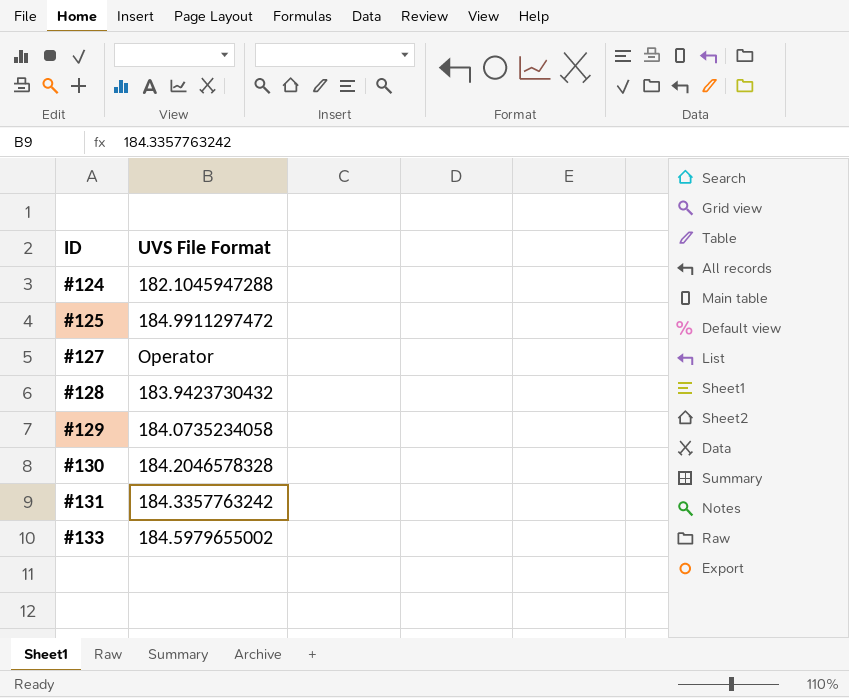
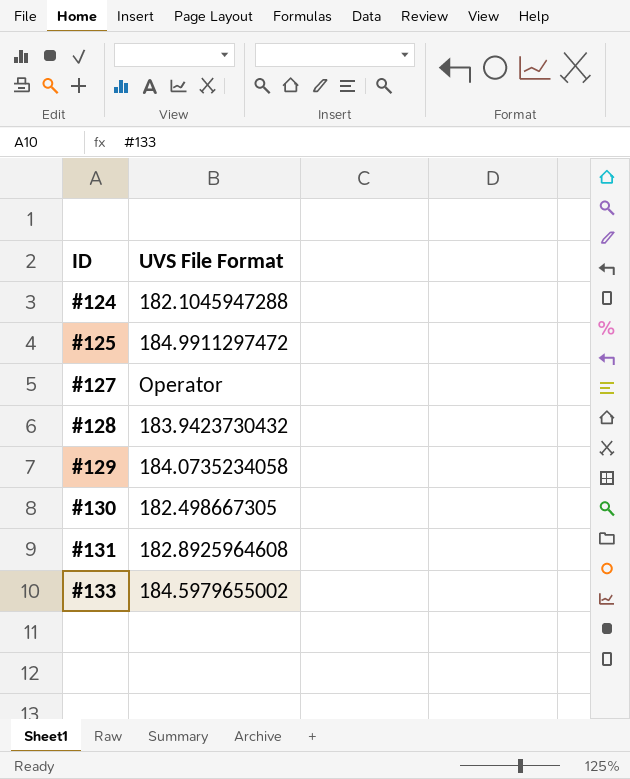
#130 | UVS File Format: 184.2046578328 -> 182.498667305
#131 | UVS File Format: 184.3357763242 -> 182.8925964608

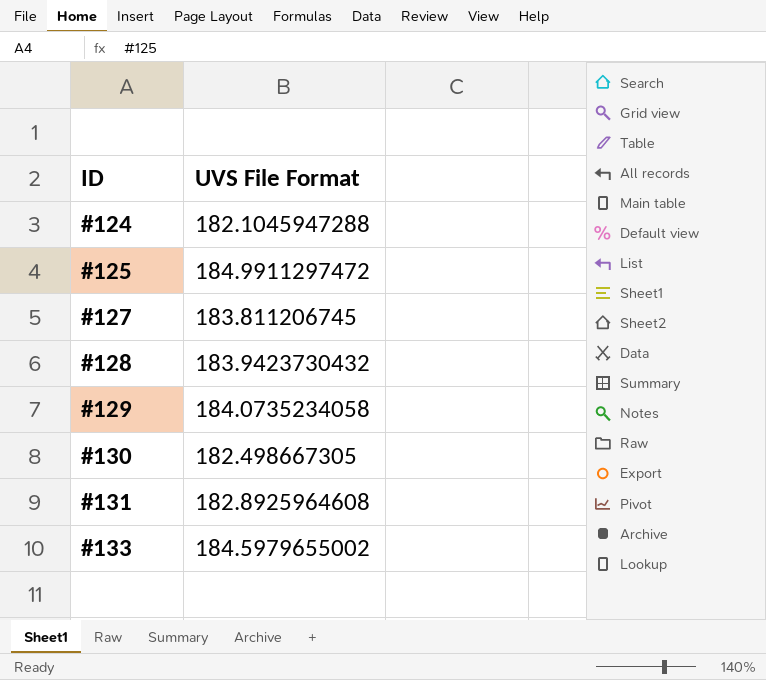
#127 | UVS File Format: Operator -> 183.811206745

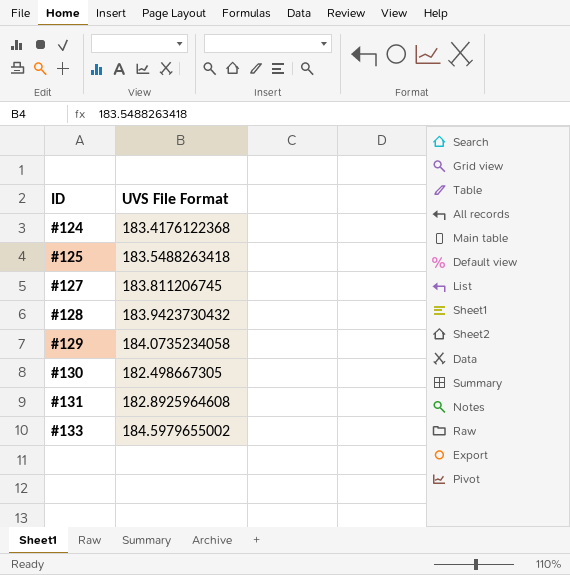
#124 | UVS File Format: 182.1045947288 -> 183.4176122368
#125 | UVS File Format: 184.9911297472 -> 183.5488263418

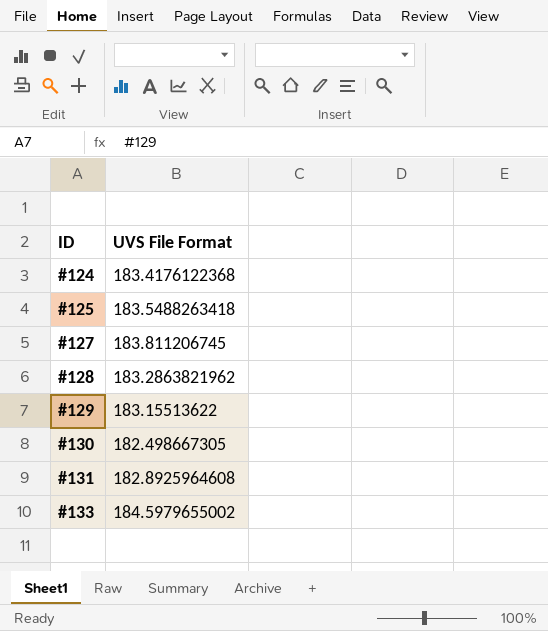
#128 | UVS File Format: 183.9423730432 -> 183.2863821962
#129 | UVS File Format: 184.0735234058 -> 183.15513622

